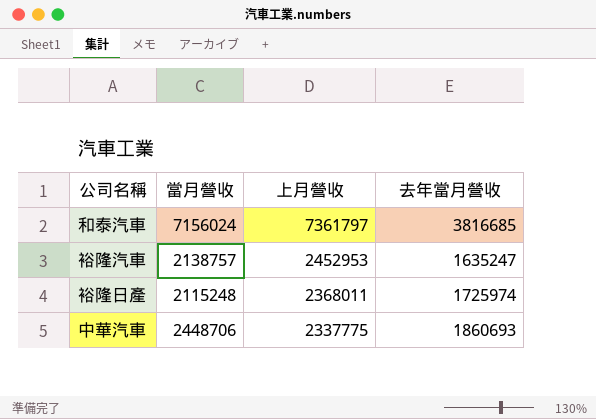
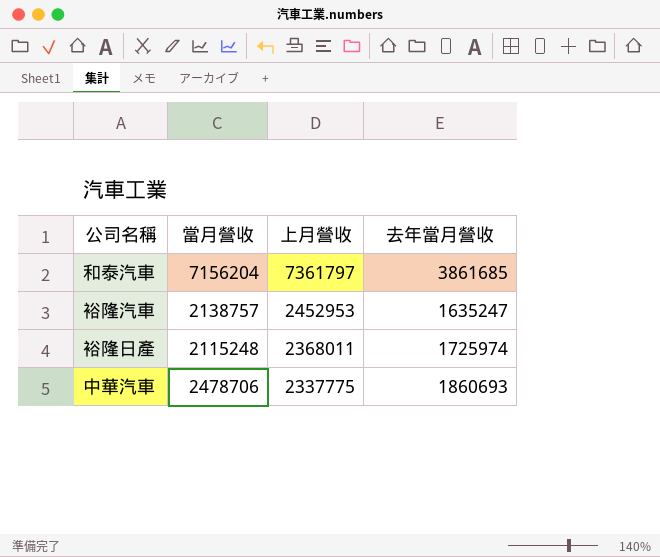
和泰汽車 | 當月營收: 7156024 -> 7156204
和泰汽車 | 去年當月營收: 3816685 -> 3861685
中華汽車 | 當月營收: 2448706 -> 2478706

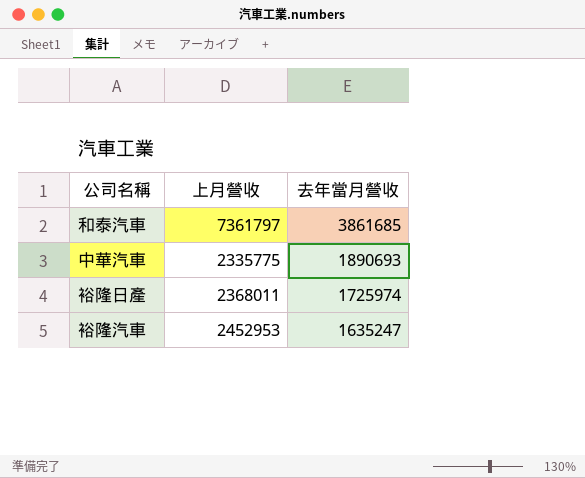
row order: 上月營收 descending -> 去年當月營收 descending
column 當月營收 | position: 2 -> none
中華汽車 | 上月營收: 2337775 -> 2335775
中華汽車 | 去年當月營收: 1860693 -> 1890693

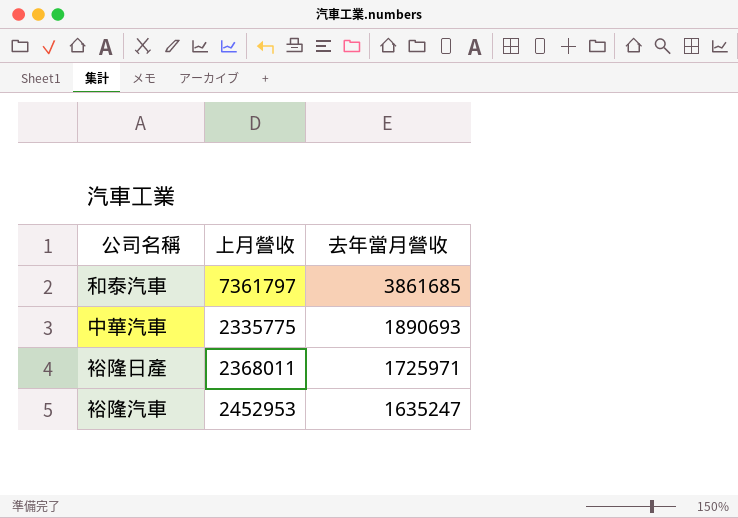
裕隆日產 | 去年當月營收: 1725974 -> 1725971

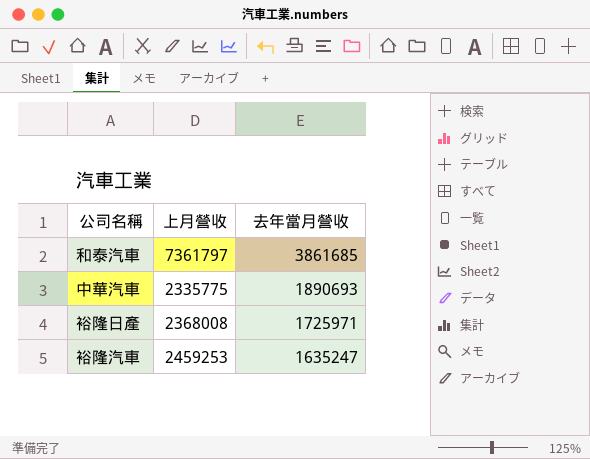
裕隆日產 | 上月營收: 2368011 -> 2368008
裕隆汽車 | 上月營收: 2452953 -> 2459253

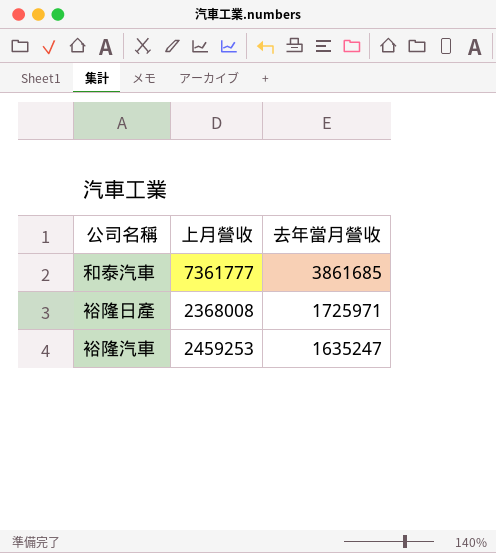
row 中華汽車: 2335775 | 1890693 -> none
和泰汽車 | 上月營收: 7361797 -> 7361777

